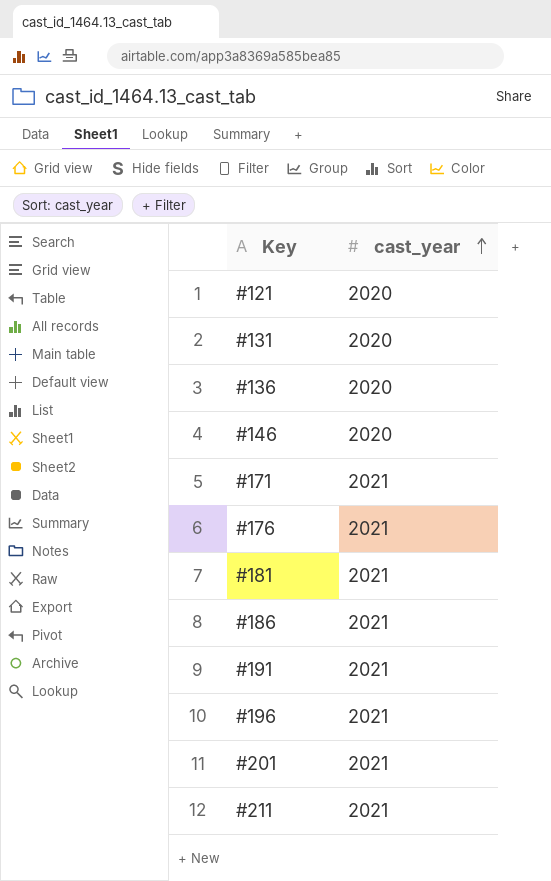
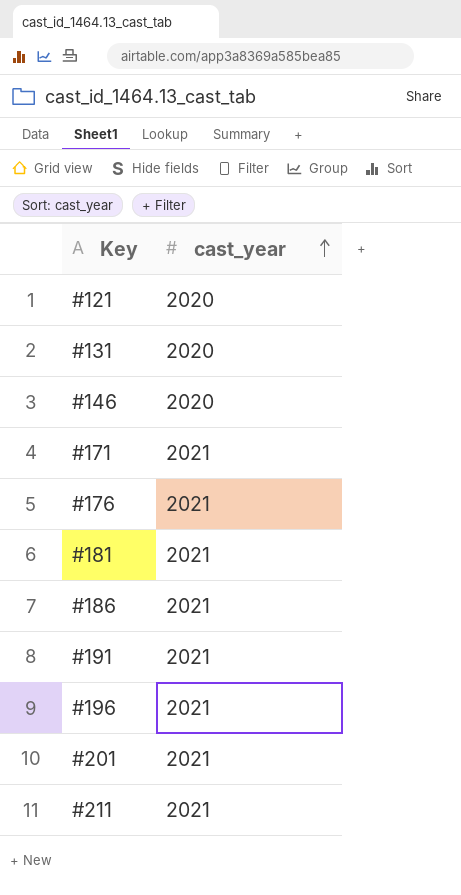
row #136: 2020 -> none

